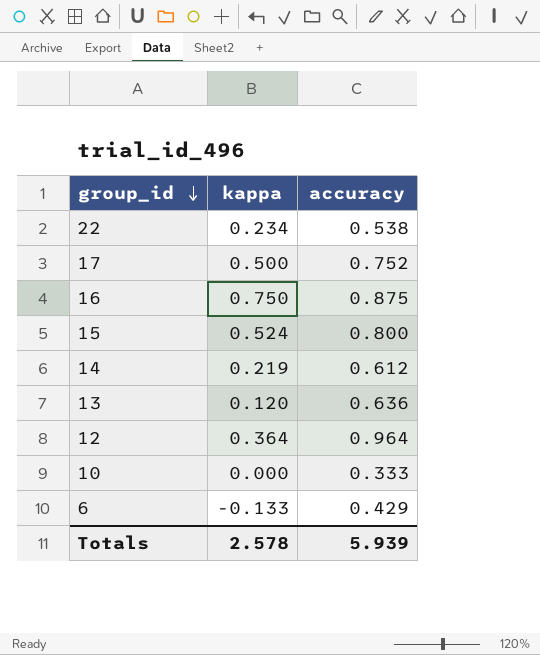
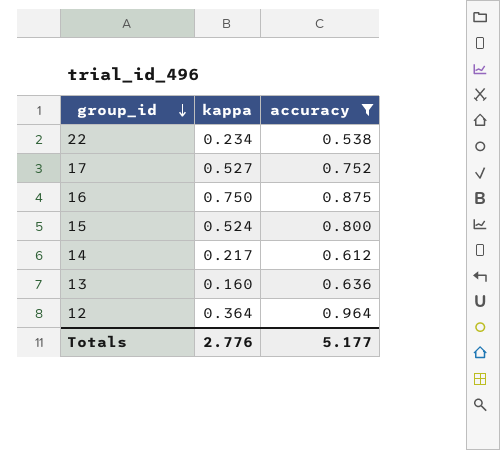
filter: none -> accuracy >= 0.538
17 | kappa: 0.500 -> 0.527
14 | kappa: 0.219 -> 0.217
13 | kappa: 0.120 -> 0.160
Totals | kappa: 2.578 -> 2.776
Totals | accuracy: 5.939 -> 5.177

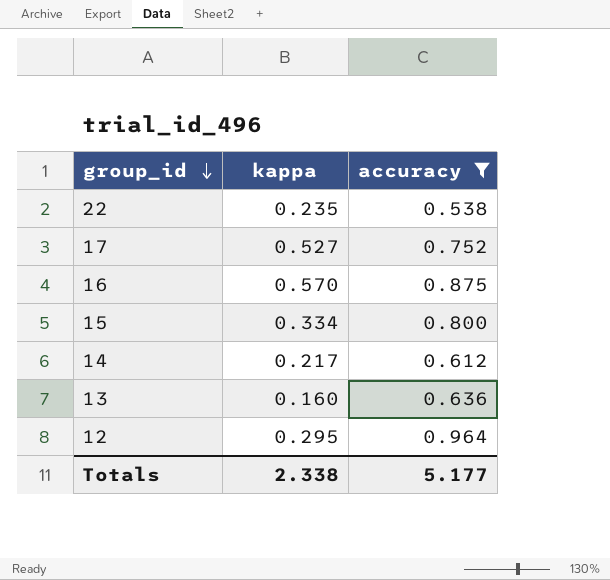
22 | kappa: 0.234 -> 0.235
16 | kappa: 0.750 -> 0.570
15 | kappa: 0.524 -> 0.334
12 | kappa: 0.364 -> 0.295
Totals | kappa: 2.776 -> 2.338

